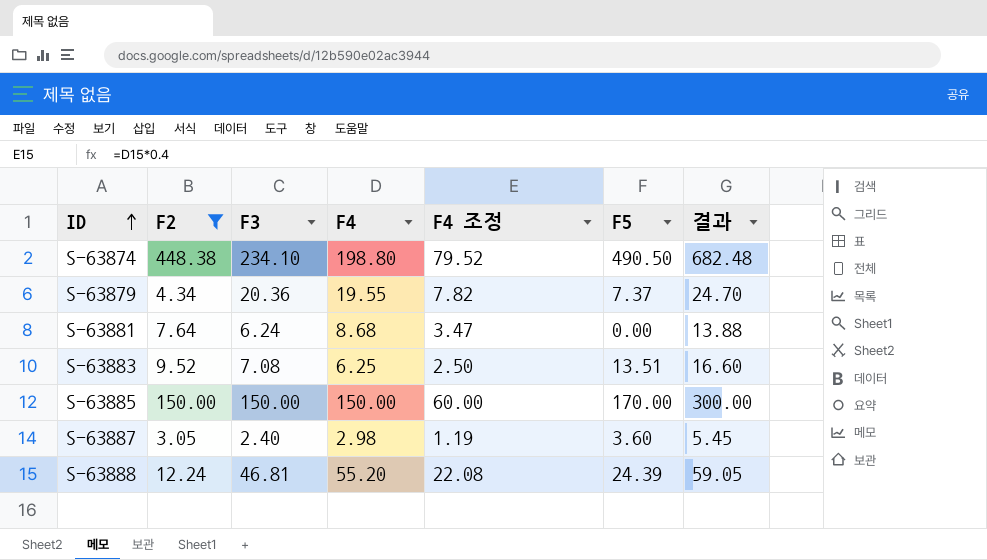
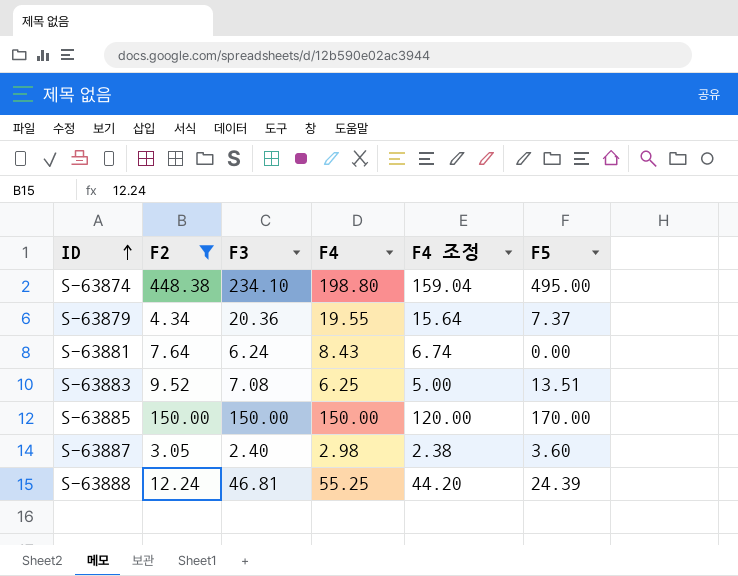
column 결과 | formula: [F2] + [F3] -> none
column F4 조정 | formula: [F4] * 0.4 -> [F4] * 0.8
S-63874 | F5: 490.50 -> 495.00
S-63881 | F4: 8.68 -> 8.43
S-63888 | F4: 55.20 -> 55.25

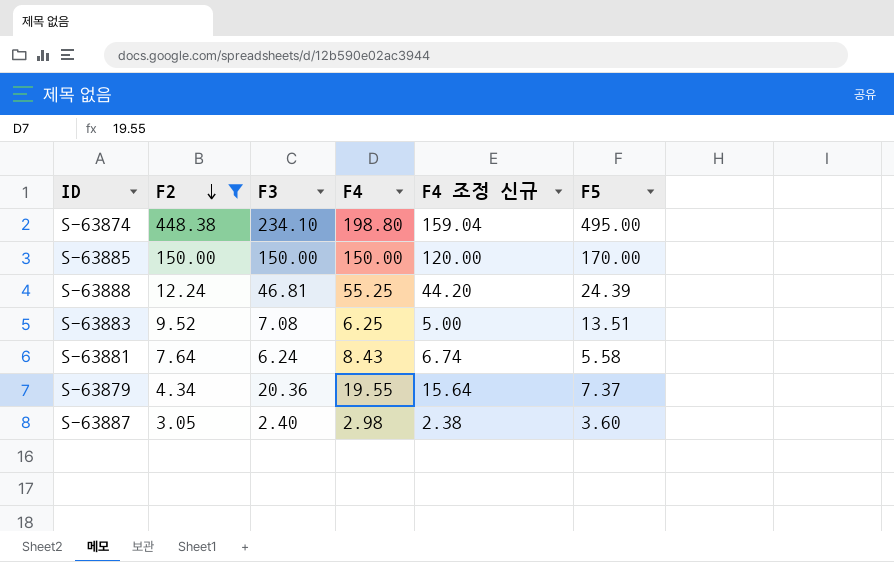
row order: ID ascending -> F2 descending
column name: F4 조정 -> F4 조정 신규
S-63881 | F5: 0.00 -> 5.58

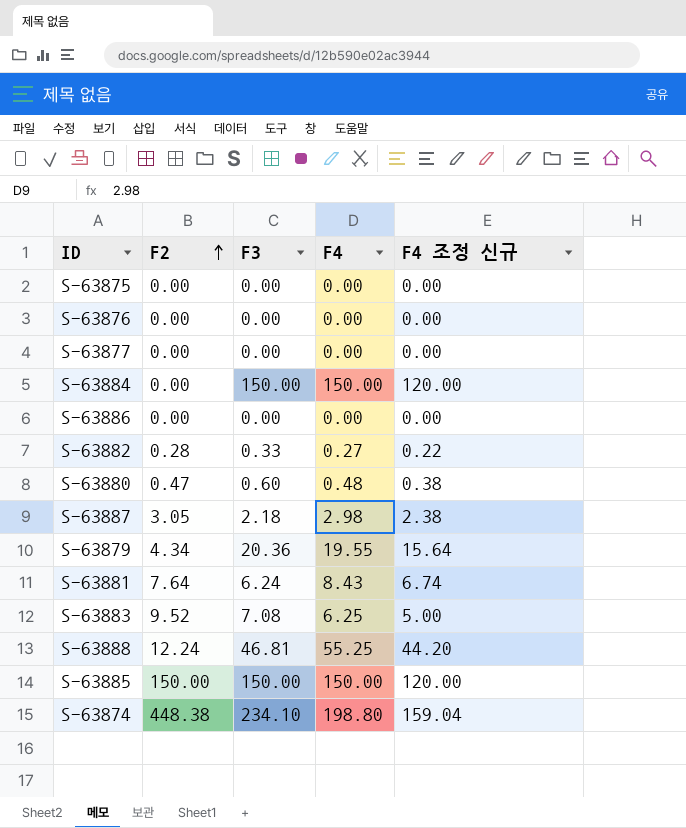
filter: F2 >= 3.05 -> none
row order: F2 descending -> F2 ascending
column F5 | position: 6 -> none
S-63887 | F3: 2.40 -> 2.18

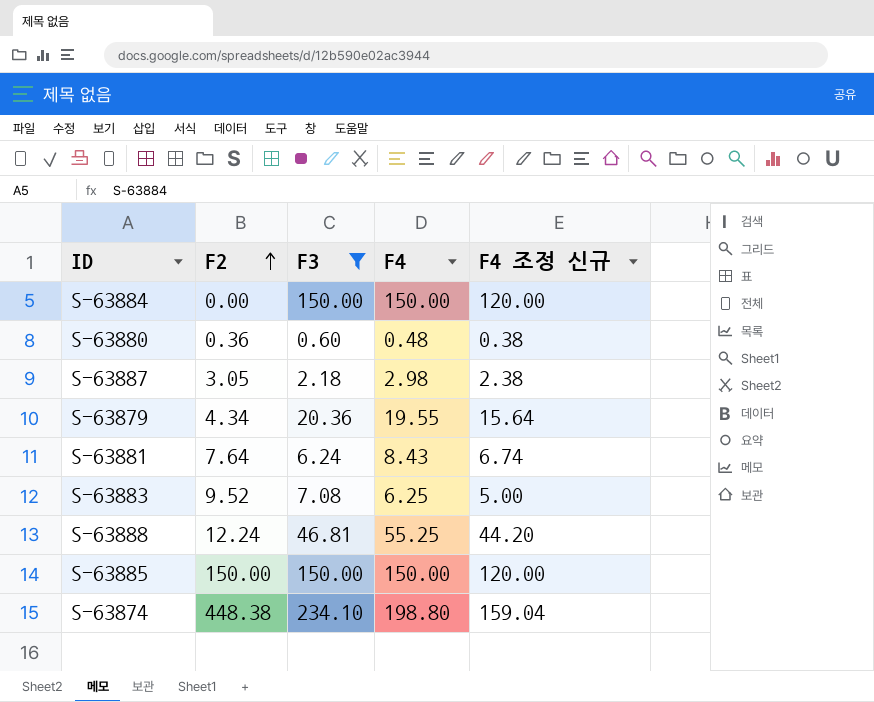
filter: none -> F3 >= 0.60
S-63880 | F2: 0.47 -> 0.36

